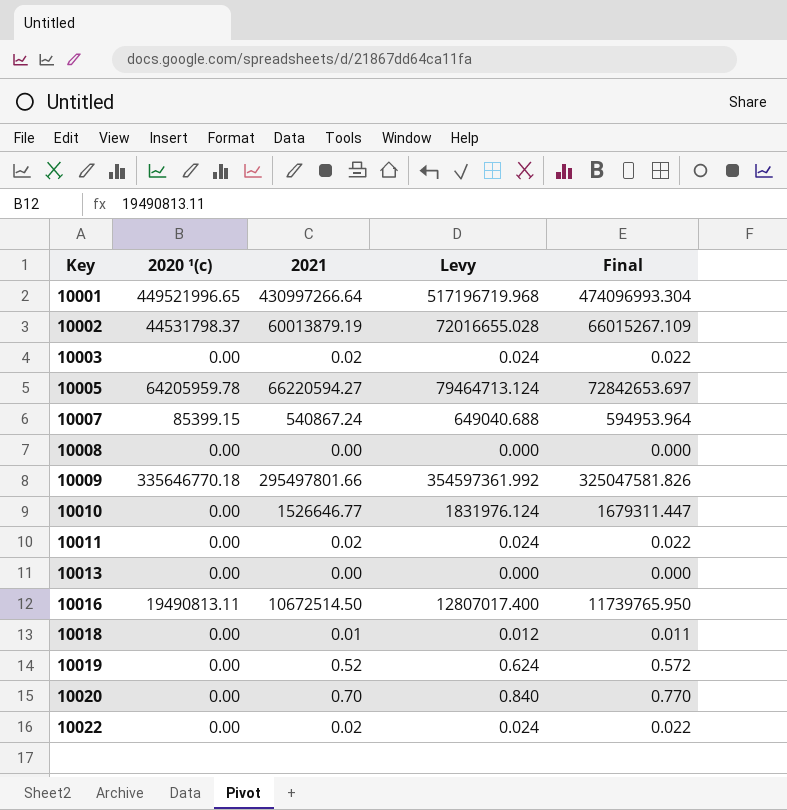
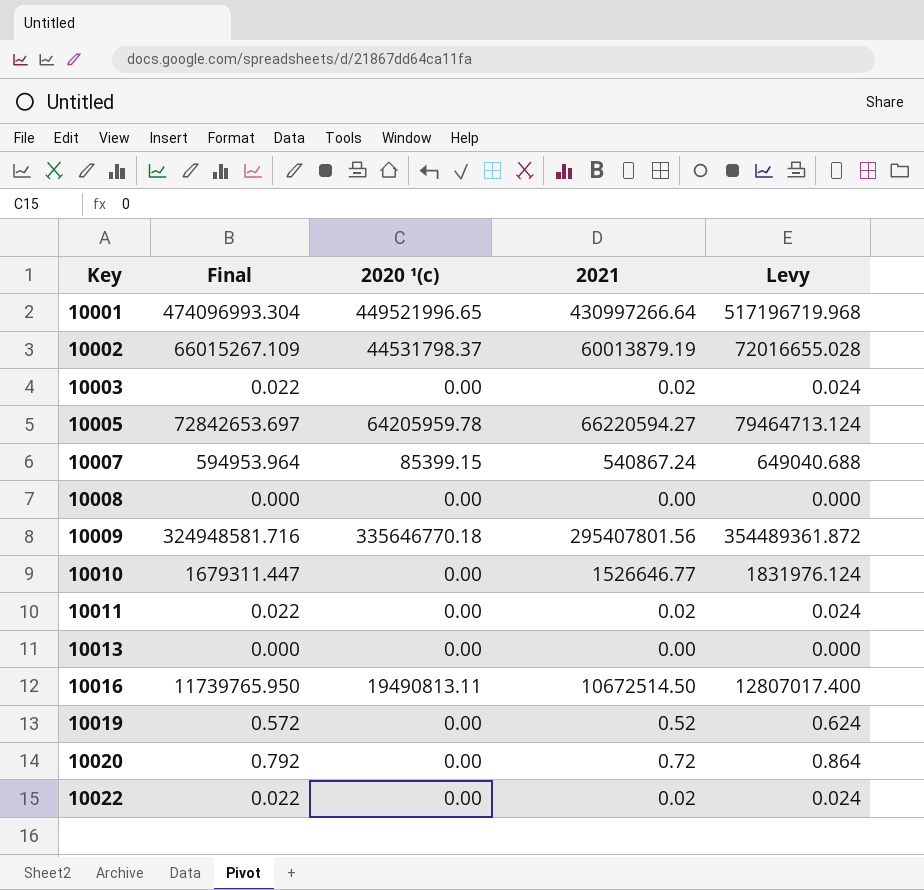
column Final | position: 5 -> 2
row 10018: 0.00 | 0.01 | 0.012 | 0.011 -> none
10009 | Final: 325047581.826 -> 324948581.716
10009 | 2021: 295497801.66 -> 295407801.56
10009 | Levy: 354597361.992 -> 354489361.872
10020 | Final: 0.770 -> 0.792
10020 | 2021: 0.70 -> 0.72
10020 | Levy: 0.840 -> 0.864

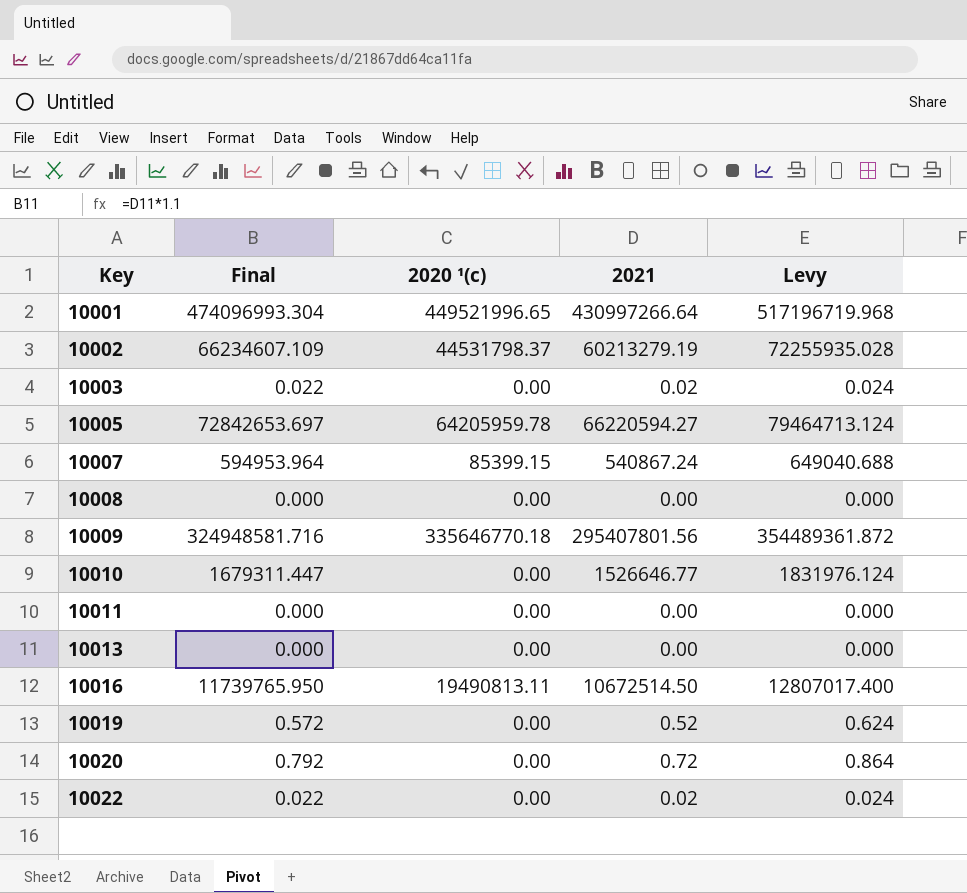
10002 | Final: 66015267.109 -> 66234607.109
10002 | 2021: 60013879.19 -> 60213279.19
10002 | Levy: 72016655.028 -> 72255935.028
10011 | Final: 0.022 -> 0.000
10011 | 2021: 0.02 -> 0.00
10011 | Levy: 0.024 -> 0.000

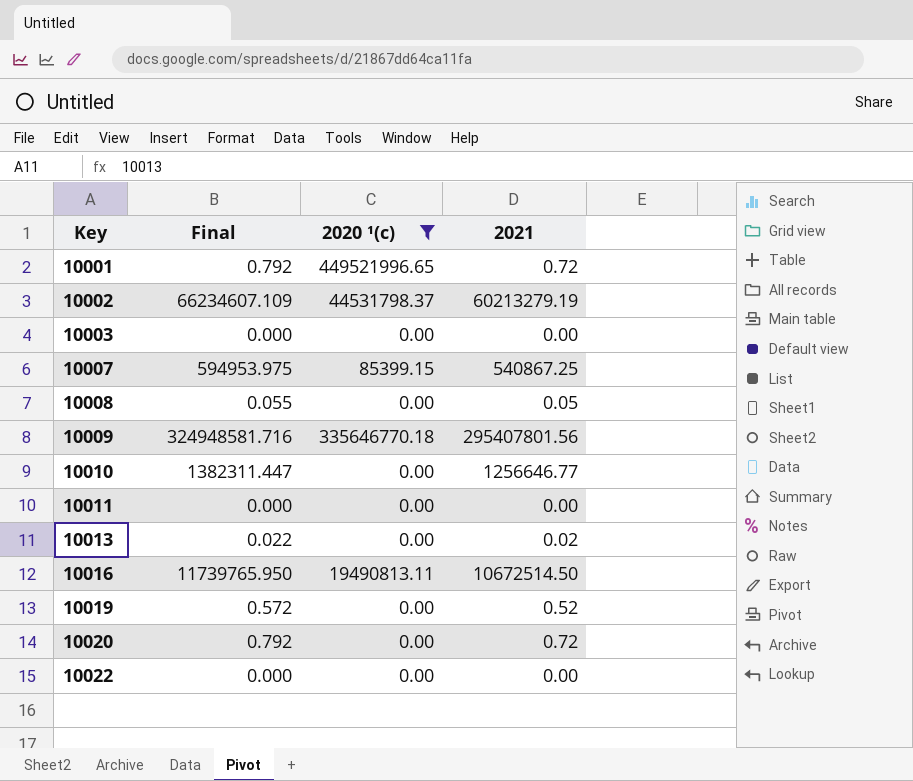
filter: none -> 2020 ¹(c) != 64205959.78
column Levy | formula: [2021] * 1.2 -> none
10001 | Final: 474096993.304 -> 0.792
10001 | 2021: 430997266.64 -> 0.72
10003 | Final: 0.022 -> 0.000
10003 | 2021: 0.02 -> 0.00
10007 | Final: 594953.964 -> 594953.975
10007 | 2021: 540867.24 -> 540867.25
10008 | Final: 0.000 -> 0.055
10008 | 2021: 0.00 -> 0.05
10010 | Final: 1679311.447 -> 1382311.447
10010 | 2021: 1526646.77 -> 1256646.77
10013 | Final: 0.000 -> 0.022
10013 | 2021: 0.00 -> 0.02
10022 | Final: 0.022 -> 0.000
10022 | 2021: 0.02 -> 0.00

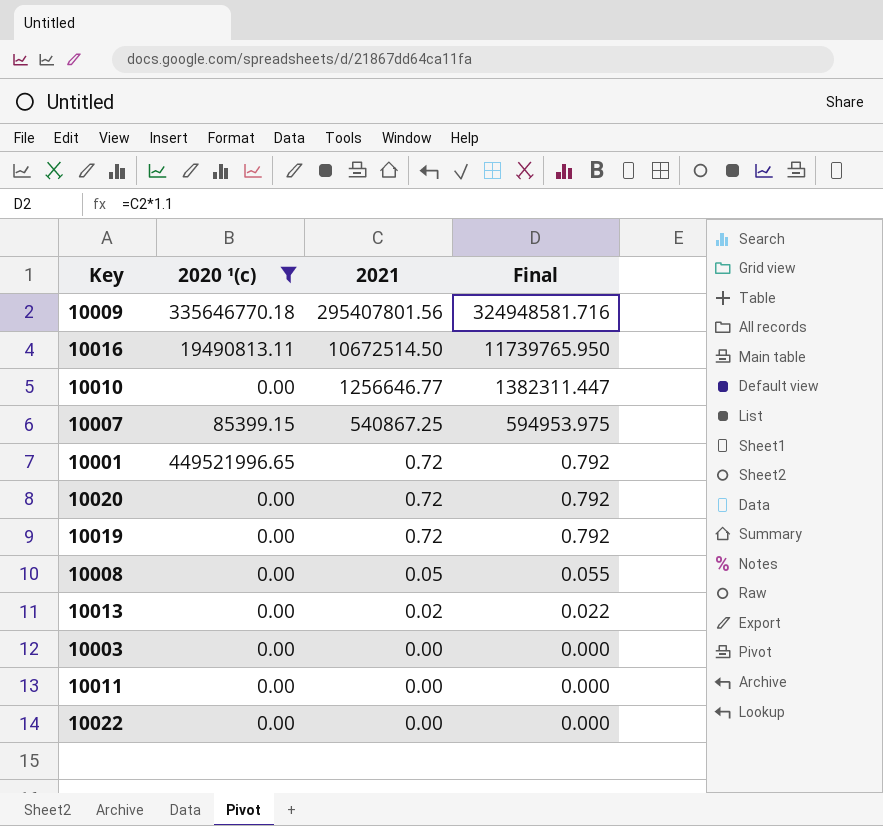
row order: Key ascending -> 2021 descending
column Final | position: 2 -> 4
row 10002: 66234607.109 | 44531798.37 | 60213279.19 -> none
10019 | 2021: 0.52 -> 0.72
10019 | Final: 0.572 -> 0.792

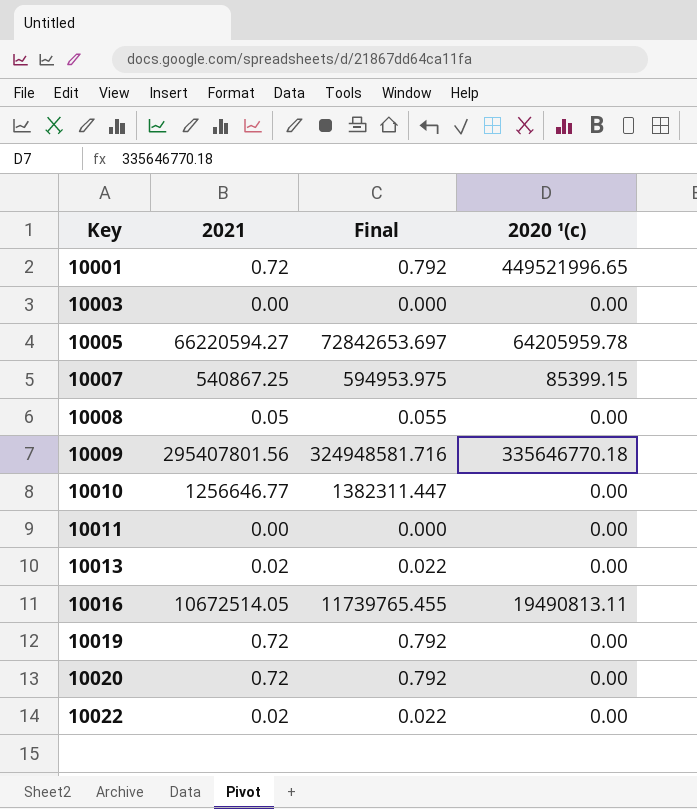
filter: 2020 ¹(c) != 64205959.78 -> none
row order: 2021 descending -> Key ascending
column 2020 ¹(c) | position: 2 -> 4
10016 | 2021: 10672514.50 -> 10672514.05
10016 | Final: 11739765.950 -> 11739765.455
10022 | 2021: 0.00 -> 0.02
10022 | Final: 0.000 -> 0.022

